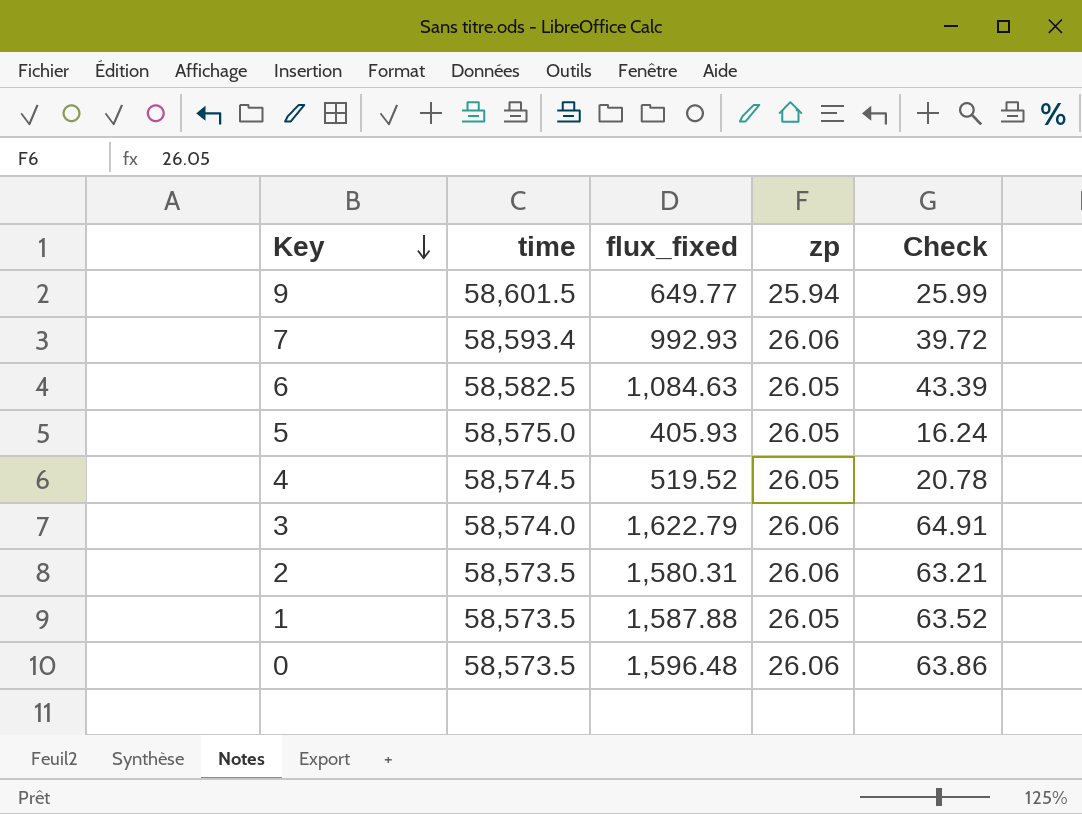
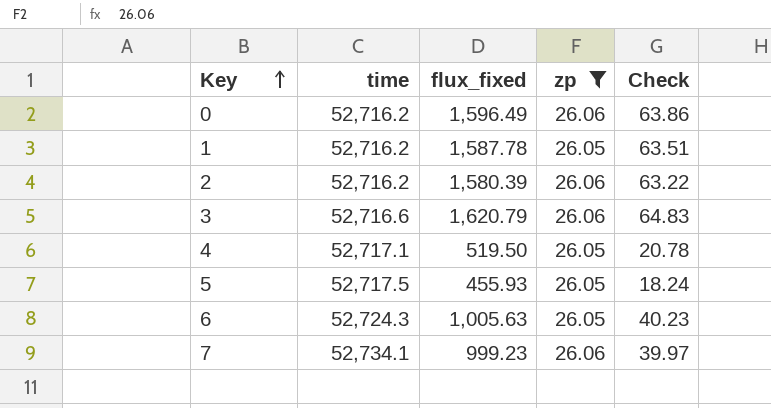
filter: none -> zp != 25.94
row order: Key descending -> Key ascending
0 | time: 58,573.5 -> 52,716.2
0 | flux_fixed: 1,596.48 -> 1,596.49
1 | time: 58,573.5 -> 52,716.2
1 | flux_fixed: 1,587.88 -> 1,587.78
1 | Check: 63.52 -> 63.51
2 | time: 58,573.5 -> 52,716.2
2 | flux_fixed: 1,580.31 -> 1,580.39
2 | Check: 63.21 -> 63.22
3 | time: 58,574.0 -> 52,716.6
3 | flux_fixed: 1,622.79 -> 1,620.79
3 | Check: 64.91 -> 64.83
4 | time: 58,574.5 -> 52,717.1
4 | flux_fixed: 519.52 -> 519.50
5 | time: 58,575.0 -> 52,717.5
5 | flux_fixed: 405.93 -> 455.93
5 | Check: 16.24 -> 18.24
6 | time: 58,582.5 -> 52,724.3
6 | flux_fixed: 1,084.63 -> 1,005.63
6 | Check: 43.39 -> 40.23
7 | time: 58,593.4 -> 52,734.1
7 | flux_fixed: 992.93 -> 999.23
7 | Check: 39.72 -> 39.97

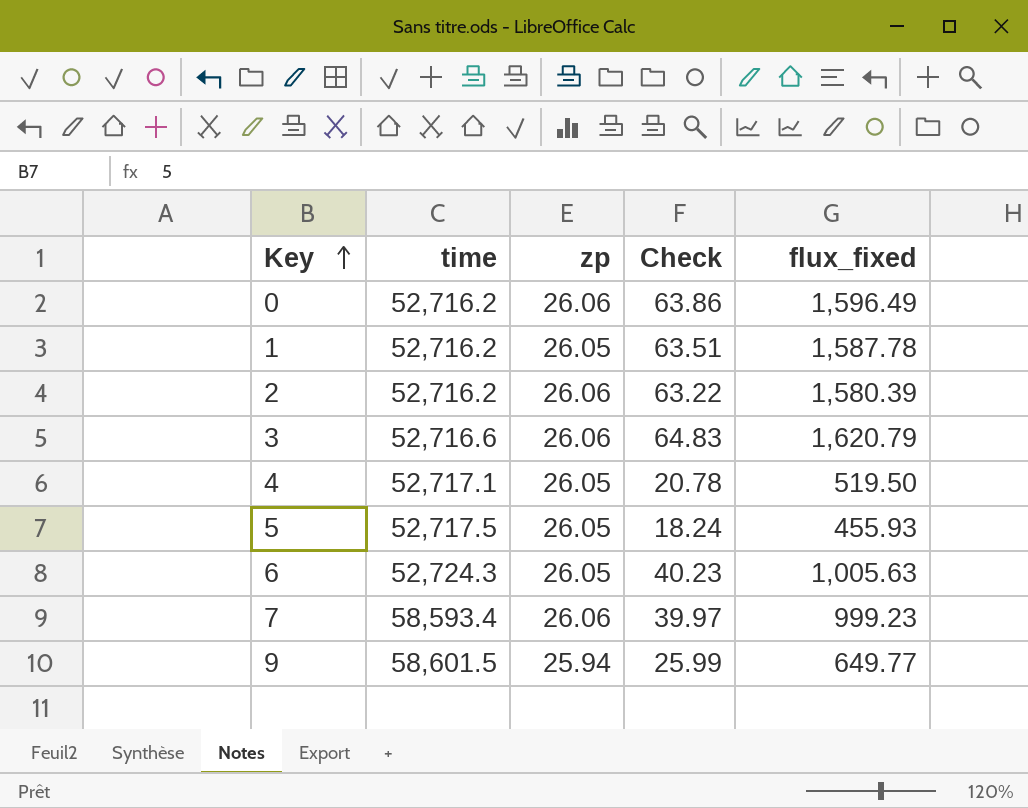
filter: zp != 25.94 -> none
column flux_fixed | position: 3 -> 5
7 | time: 52,734.1 -> 58,593.4

